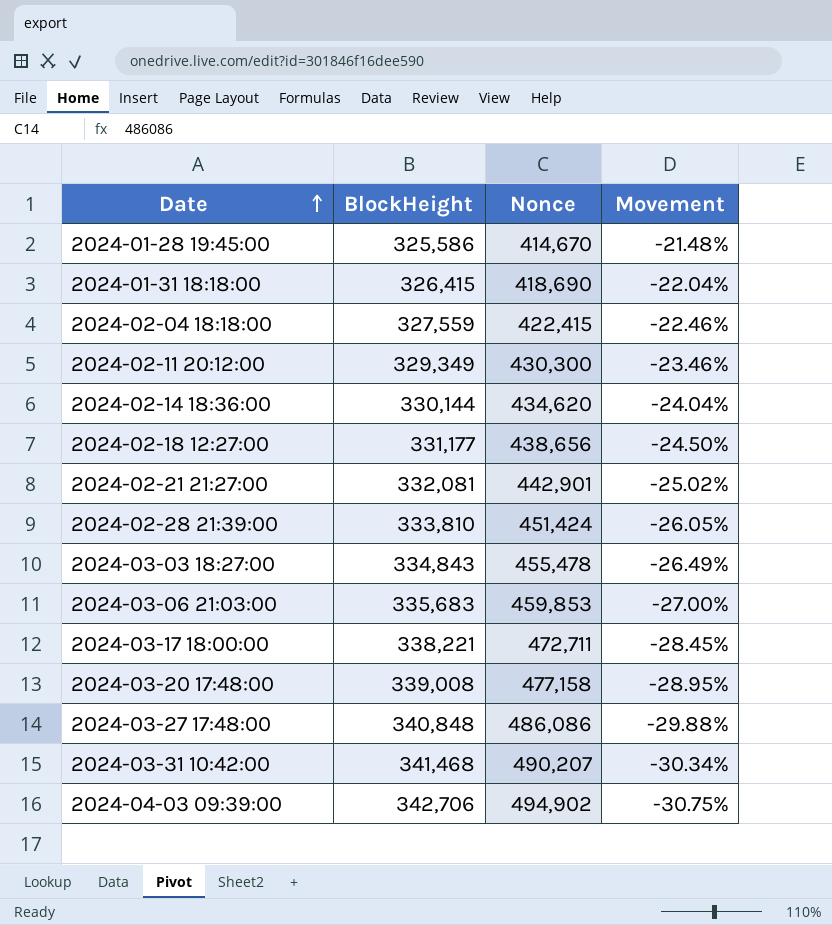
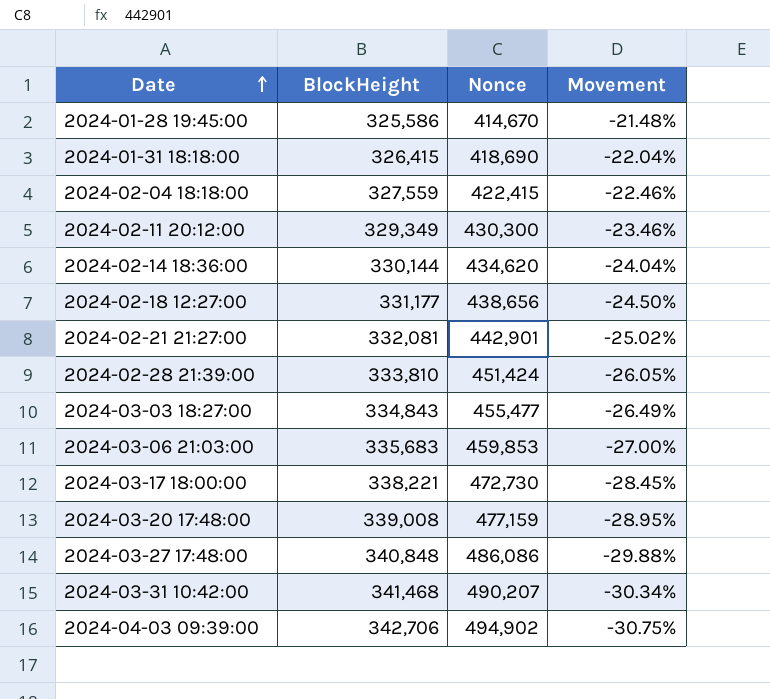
2024-03-03 18:27:00 | Nonce: 455,478 -> 455,477
2024-03-17 18:00:00 | Nonce: 472,711 -> 472,730
2024-03-20 17:48:00 | Nonce: 477,158 -> 477,159

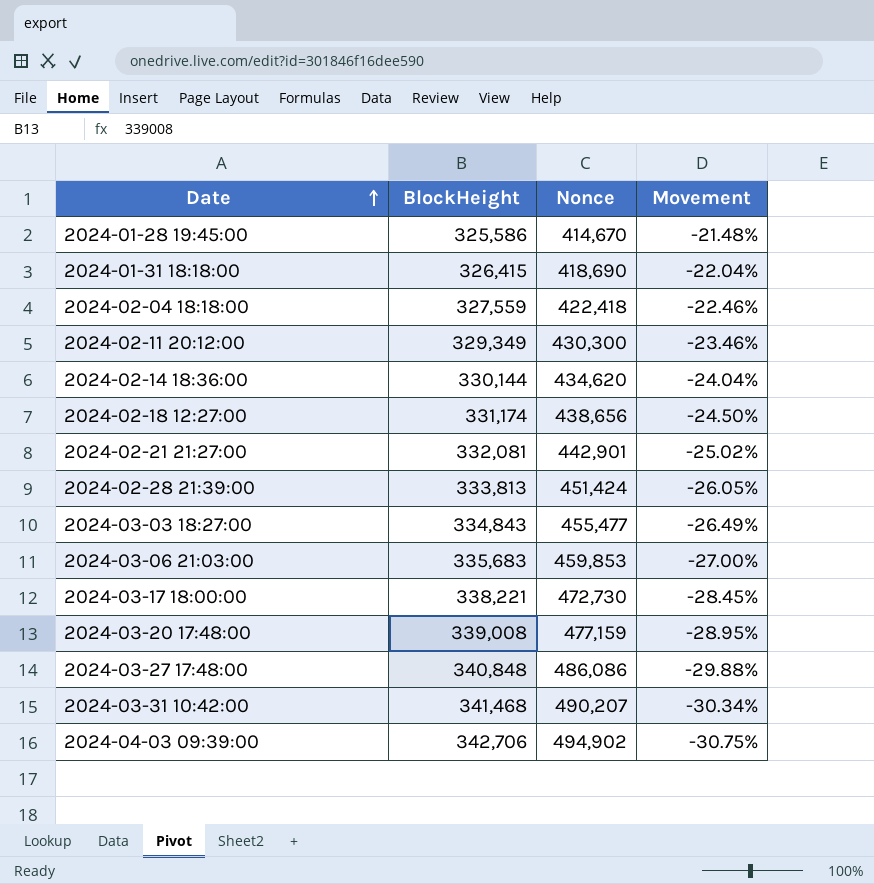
2024-02-04 18:18:00 | Nonce: 422,415 -> 422,418
2024-02-18 12:27:00 | BlockHeight: 331,177 -> 331,174
2024-02-28 21:39:00 | BlockHeight: 333,810 -> 333,813

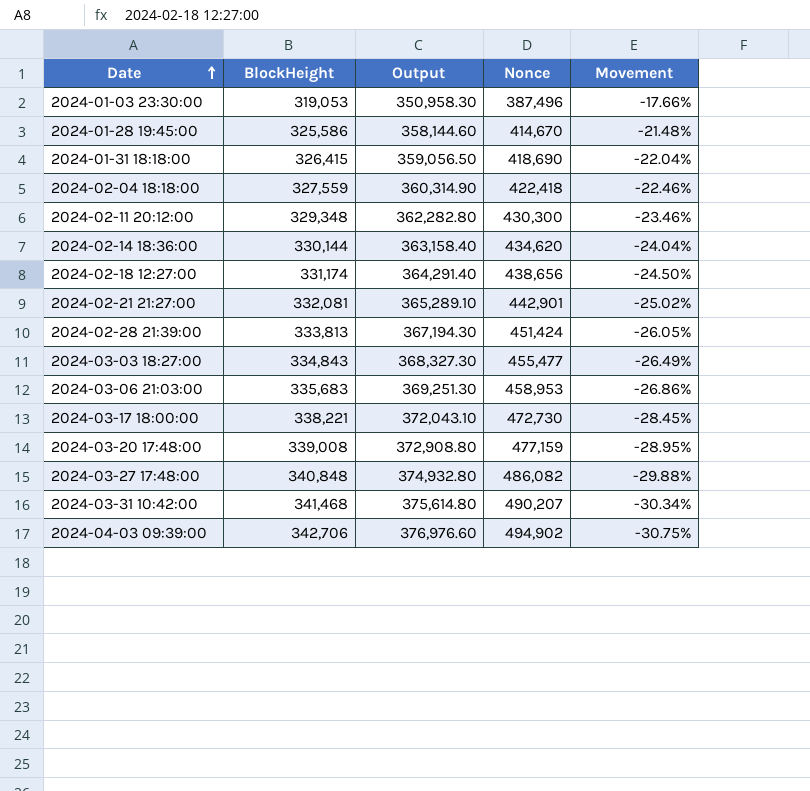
column Output | formula: none -> [BlockHeight] * 1.1
row 2024-01-03 23:30:00: none -> 319,053 | 350,958.30 | 387,496 | -17.66%
2024-02-11 20:12:00 | BlockHeight: 329,349 -> 329,348
2024-03-06 21:03:00 | Nonce: 459,853 -> 458,953
2024-03-06 21:03:00 | Movement: -27.00% -> -26.86%
2024-03-27 17:48:00 | Nonce: 486,086 -> 486,082

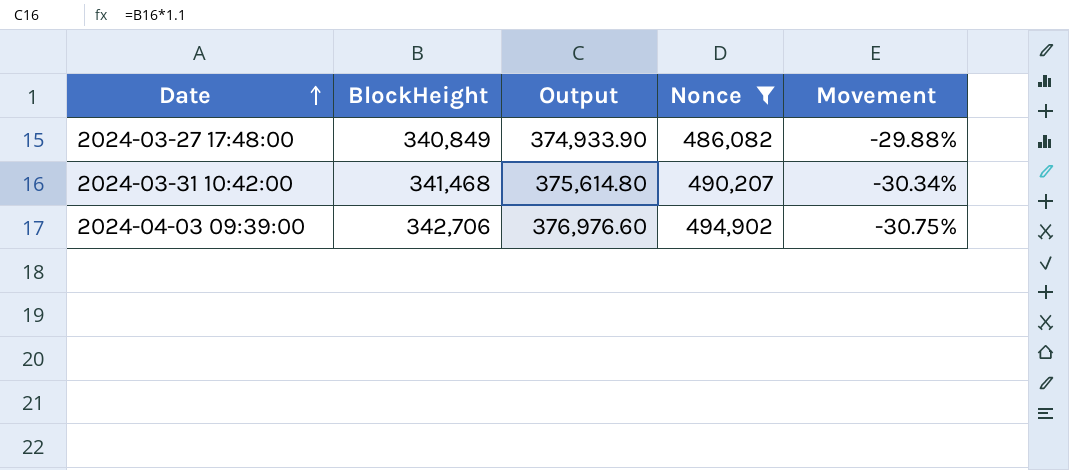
filter: none -> Nonce >= 486,082
2024-03-27 17:48:00 | BlockHeight: 340,848 -> 340,849
2024-03-27 17:48:00 | Output: 374,932.80 -> 374,933.90

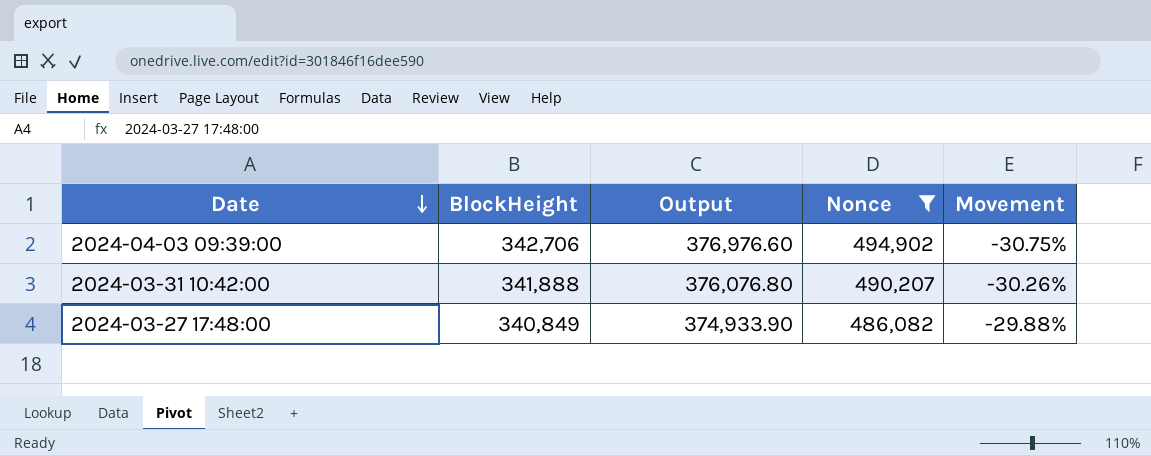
row order: Date ascending -> Date descending
2024-03-31 10:42:00 | BlockHeight: 341,468 -> 341,888
2024-03-31 10:42:00 | Output: 375,614.80 -> 376,076.80
2024-03-31 10:42:00 | Movement: -30.34% -> -30.26%

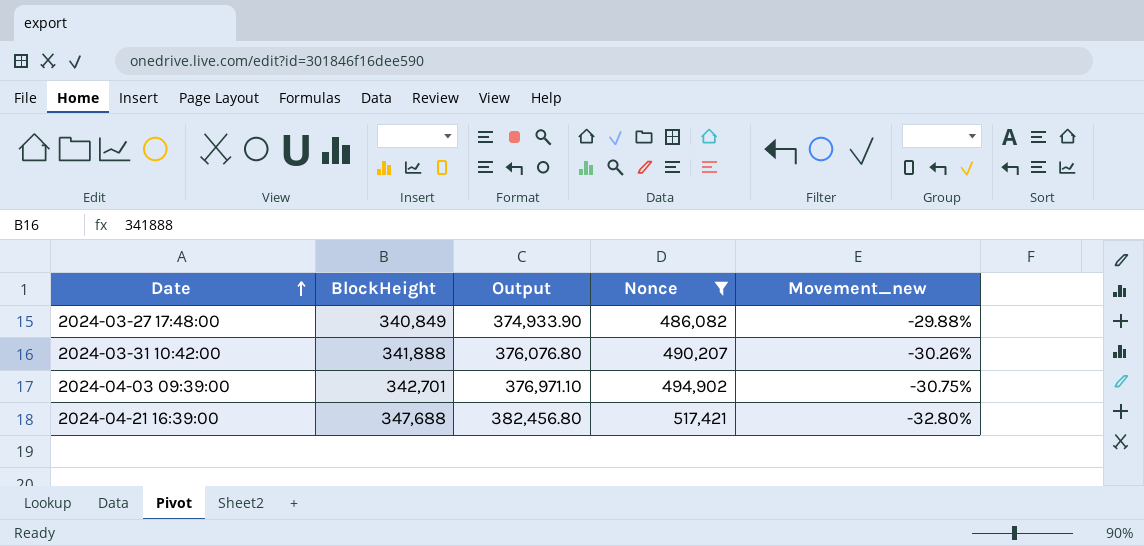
row order: Date descending -> Date ascending
column name: Movement -> Movement_new
2024-04-03 09:39:00 | BlockHeight: 342,706 -> 342,701
2024-04-03 09:39:00 | Output: 376,976.60 -> 376,971.10
row 2024-04-21 16:39:00: none -> 347,688 | 382,456.80 | 517,421 | -32.80%

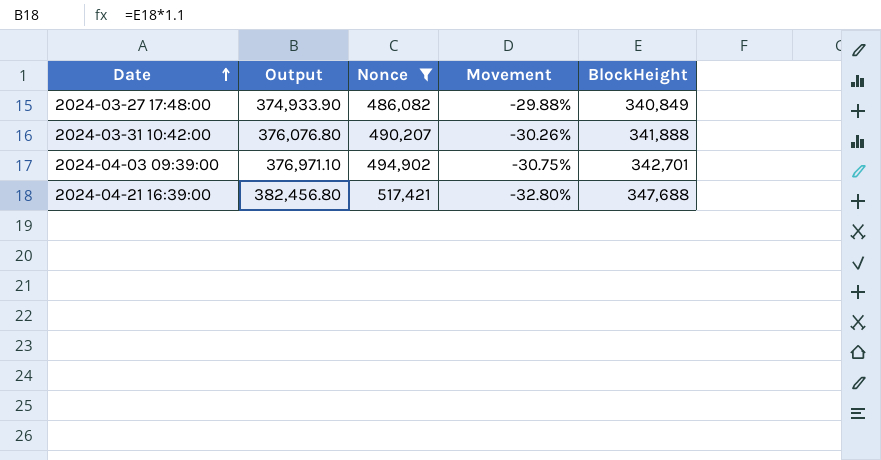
column name: Movement_new -> Movement
column BlockHeight | position: 2 -> 5

